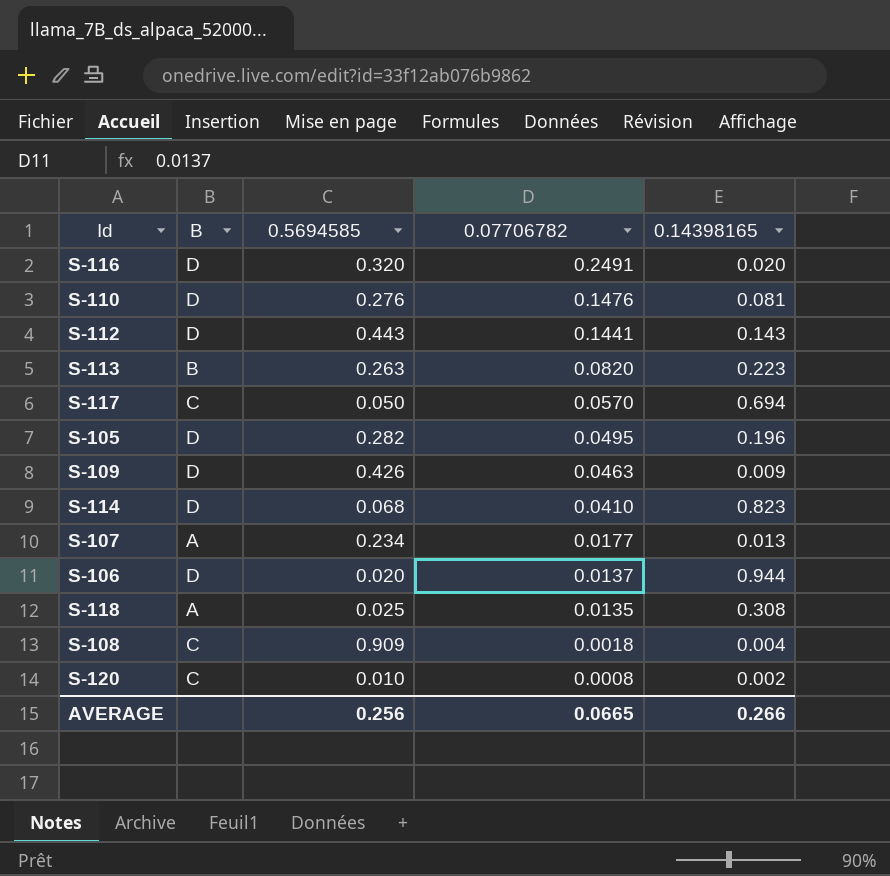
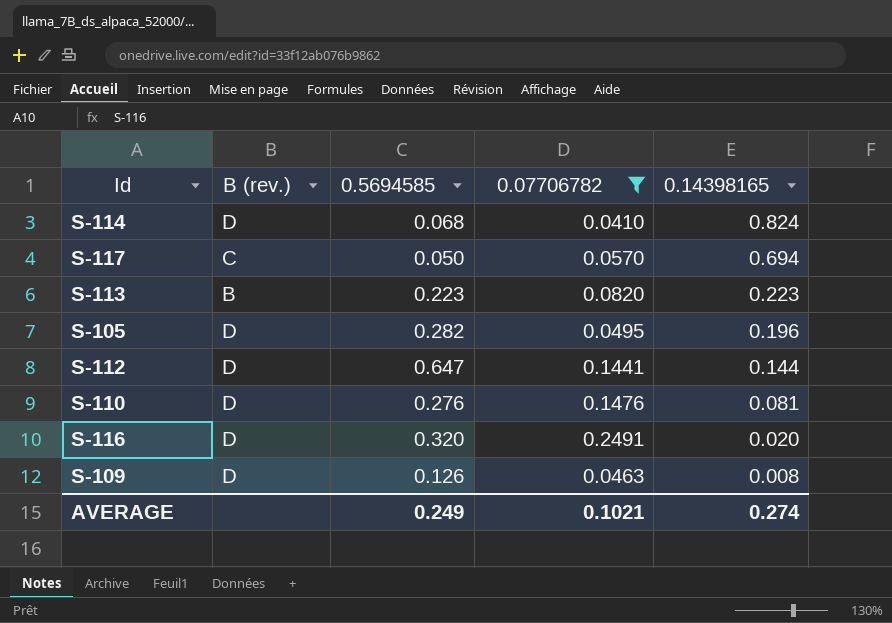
filter: none -> 0.07706782 >= 0.0410
row order: 0.07706782 descending -> 0.14398165 descending
column name: B -> B (rev.)
S-114 | 0.14398165: 0.823 -> 0.824
S-113 | 0.5694585: 0.263 -> 0.223
S-112 | 0.5694585: 0.443 -> 0.647
S-112 | 0.14398165: 0.143 -> 0.144
S-109 | 0.5694585: 0.426 -> 0.126
S-109 | 0.14398165: 0.009 -> 0.008
AVERAGE | 0.5694585: 0.256 -> 0.249
AVERAGE | 0.07706782: 0.0665 -> 0.1021
AVERAGE | 0.14398165: 0.266 -> 0.274

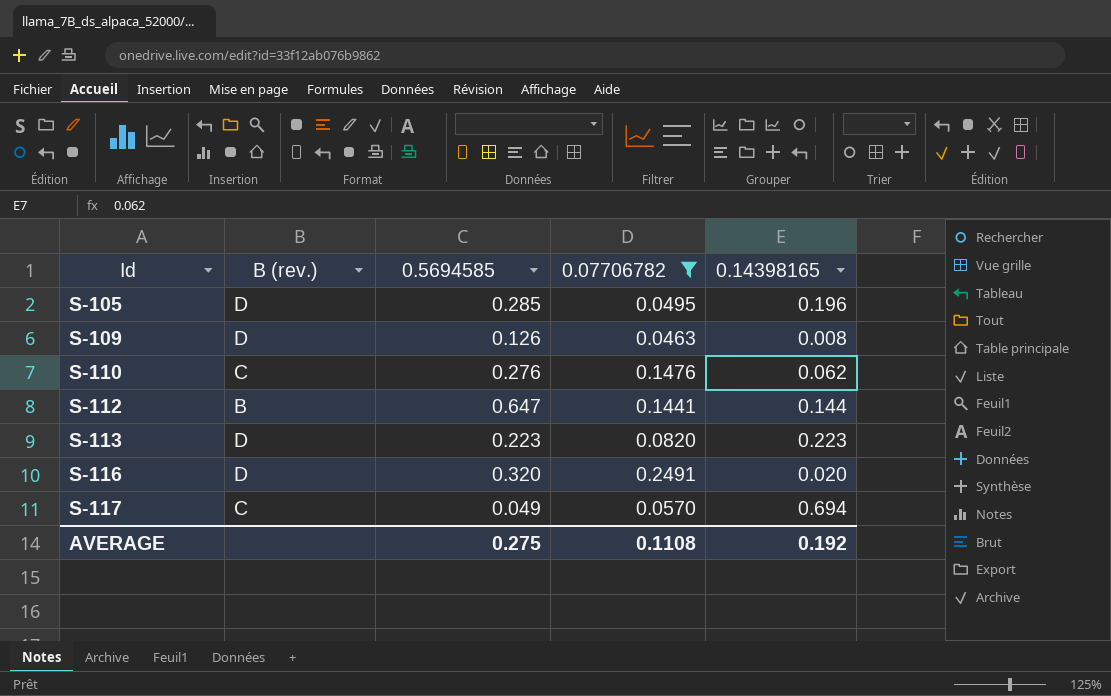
row order: 0.14398165 descending -> Id ascending
row S-114: D | 0.068 | 0.0410 | 0.824 -> none
S-105 | 0.5694585: 0.282 -> 0.285
S-110 | B (rev.): D -> C
S-110 | 0.14398165: 0.081 -> 0.062
S-112 | B (rev.): D -> B
S-113 | B (rev.): B -> D
S-117 | 0.5694585: 0.050 -> 0.049
AVERAGE | 0.5694585: 0.249 -> 0.275
AVERAGE | 0.07706782: 0.1021 -> 0.1108
AVERAGE | 0.14398165: 0.274 -> 0.192

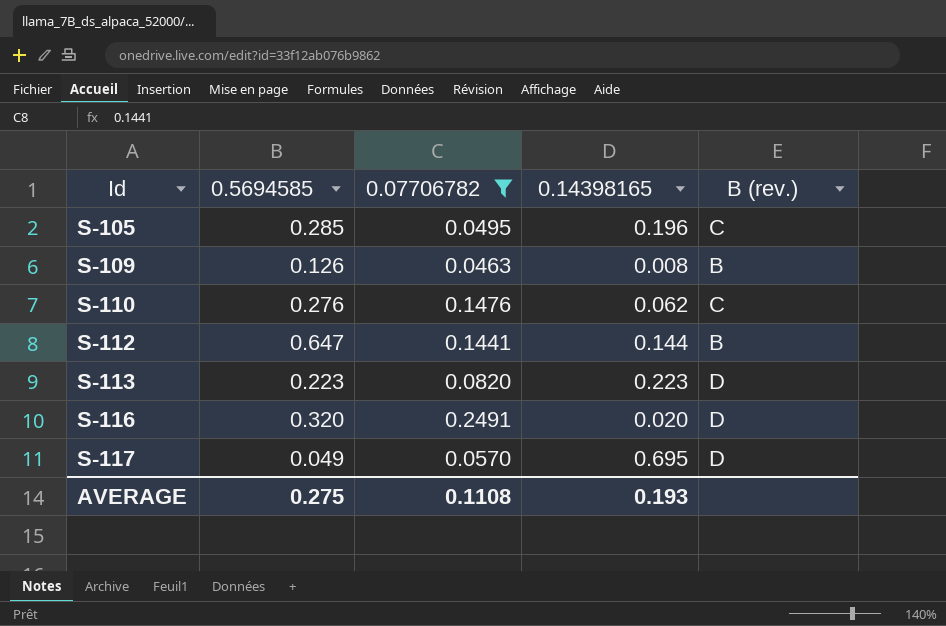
column B (rev.) | position: 2 -> 5
S-105 | B (rev.): D -> C
S-109 | B (rev.): D -> B
S-117 | 0.14398165: 0.694 -> 0.695
S-117 | B (rev.): C -> D
AVERAGE | 0.14398165: 0.192 -> 0.193

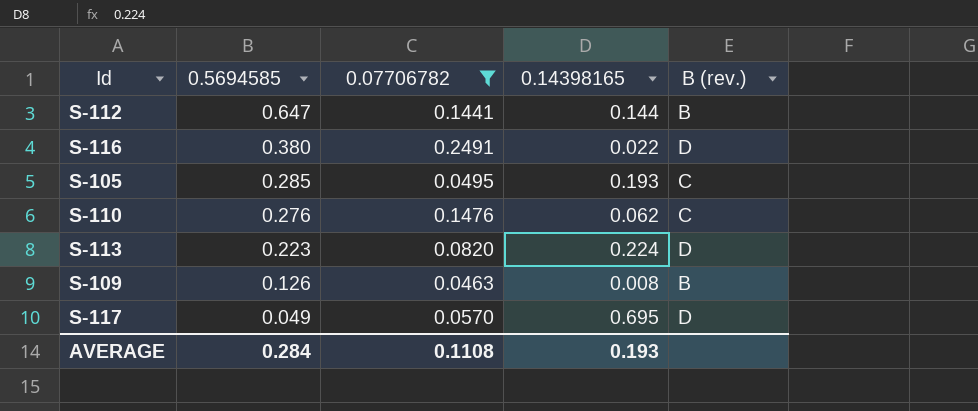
row order: Id ascending -> 0.5694585 descending
S-116 | 0.5694585: 0.320 -> 0.380
S-116 | 0.14398165: 0.020 -> 0.022
S-105 | 0.14398165: 0.196 -> 0.193
S-113 | 0.14398165: 0.223 -> 0.224
AVERAGE | 0.5694585: 0.275 -> 0.284

